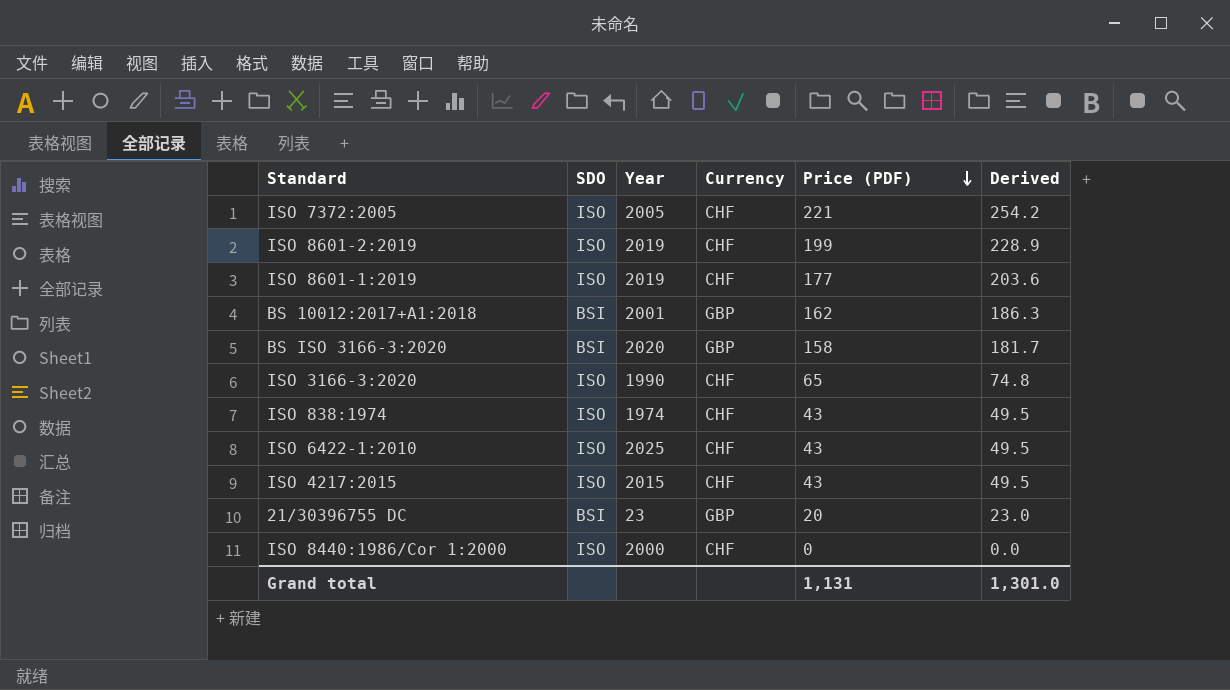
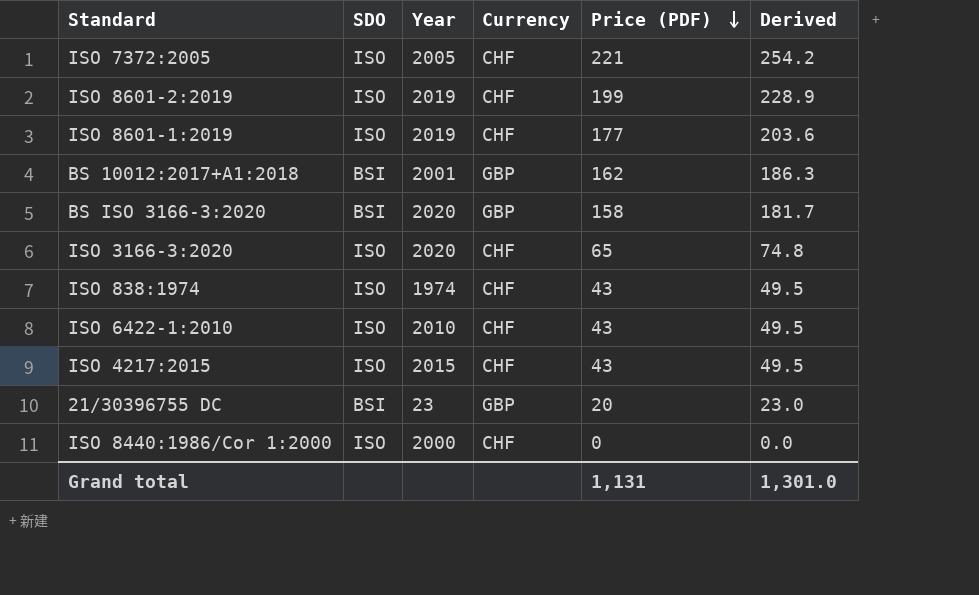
ISO 3166-3:2020 | Year: 1990 -> 2020
ISO 6422-1:2010 | Year: 2025 -> 2010

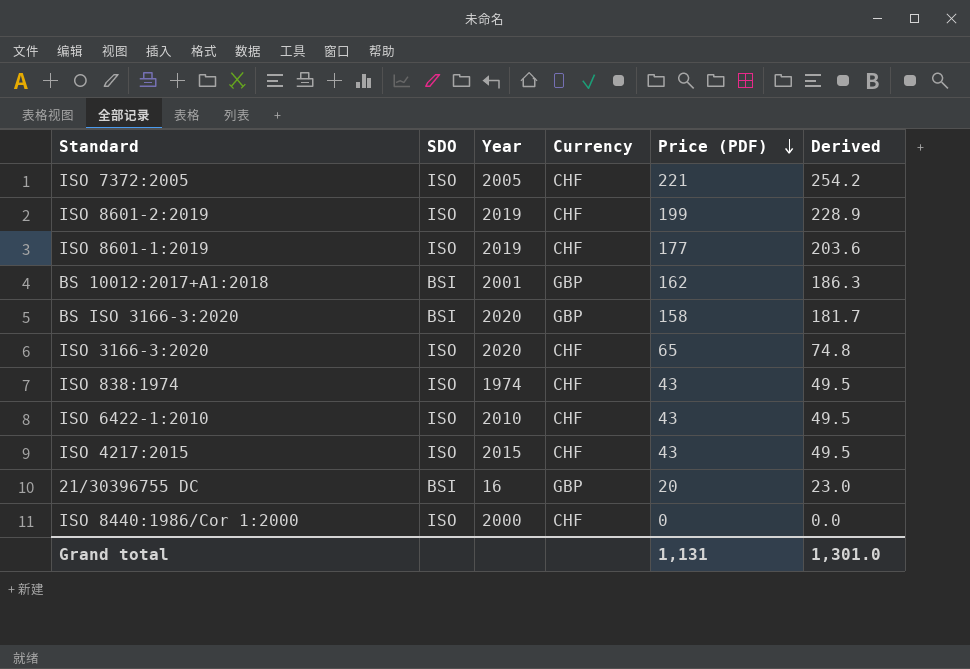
21/30396755 DC | Year: 23 -> 16

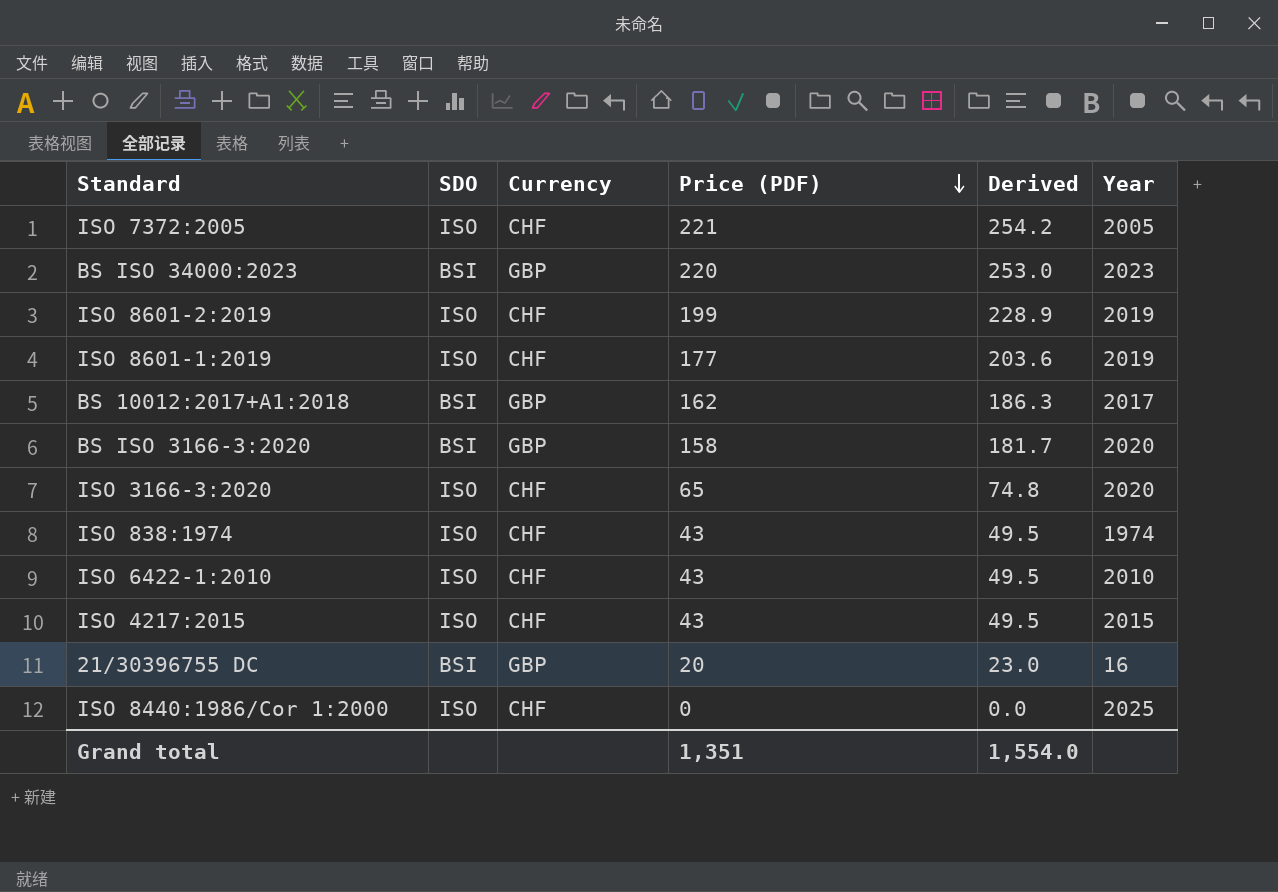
column Year | position: 3 -> 6
row BS ISO 34000:2023: none -> BSI | GBP | 220 | 253.0 | 2023
BS 10012:2017+A1:2018 | Year: 2001 -> 2017
ISO 8440:1986/Cor 1:2000 | Year: 2000 -> 2025
Grand total | Price (PDF): 1,131 -> 1,351
Grand total | Derived: 1,301.0 -> 1,554.0

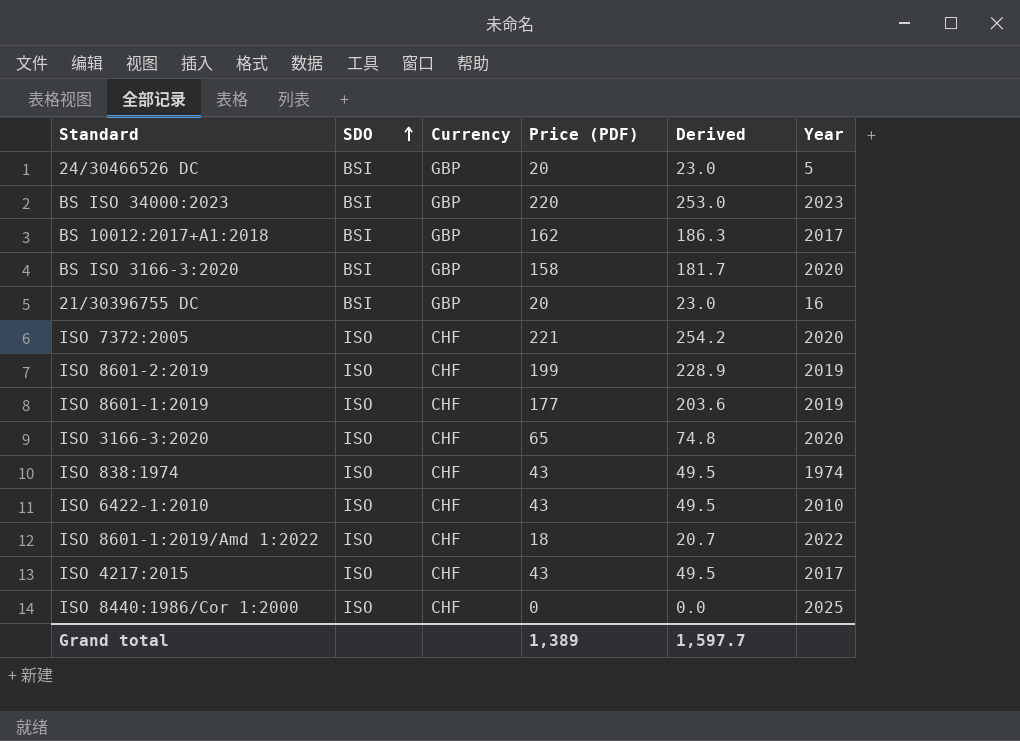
row order: Price (PDF) descending -> SDO ascending
row 24/30466526 DC: none -> BSI | GBP | 20 | 23.0 | 5
ISO 7372:2005 | Year: 2005 -> 2020
row ISO 8601-1:2019/Amd 1:2022: none -> ISO | CHF | 18 | 20.7 | 2022
ISO 4217:2015 | Year: 2015 -> 2017
Grand total | Price (PDF): 1,351 -> 1,389
Grand total | Derived: 1,554.0 -> 1,597.7

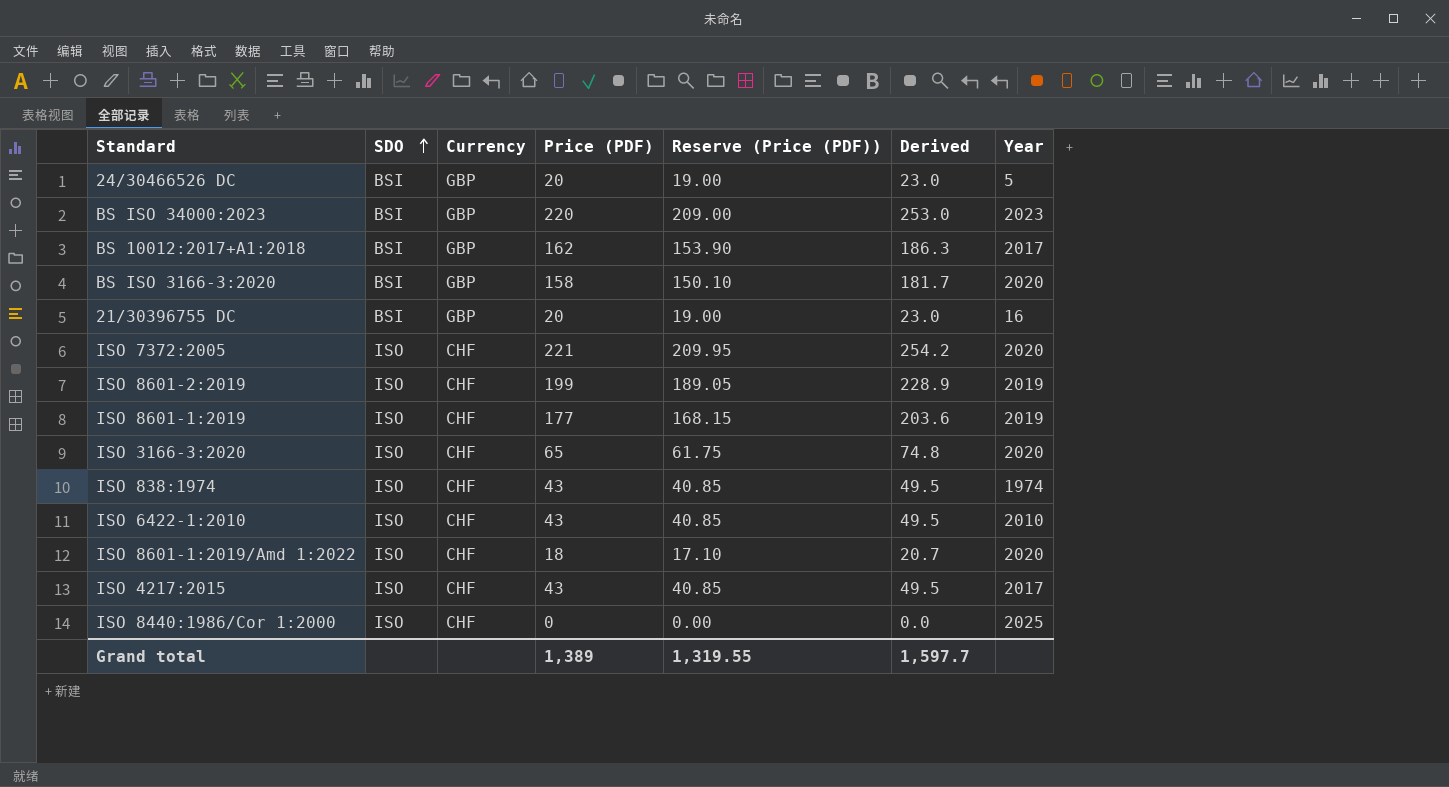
column Reserve (Price (PDF)) | formula: none -> [Price (PDF)] * 0.95
ISO 8601-1:2019/Amd 1:2022 | Year: 2022 -> 2020

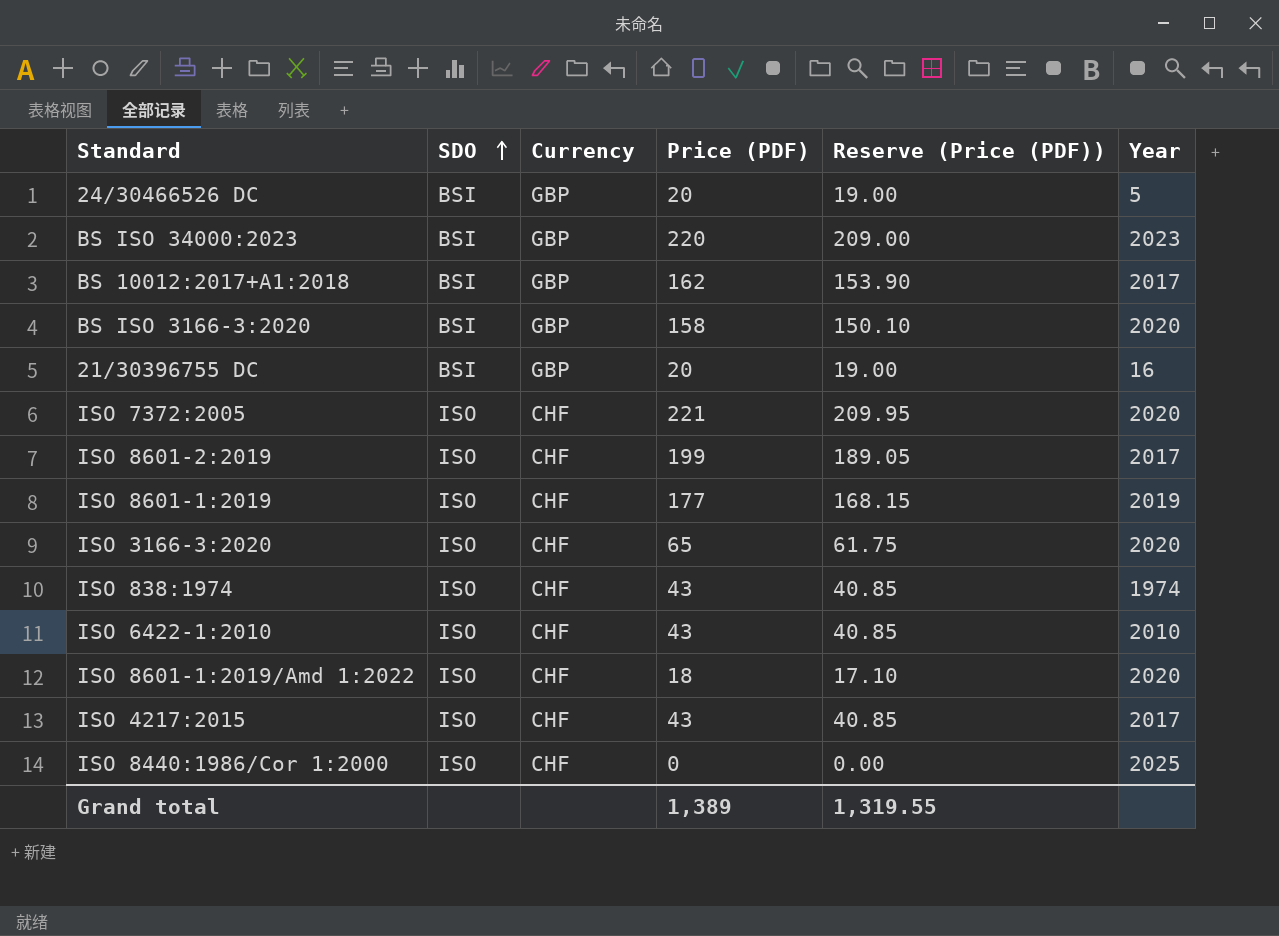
column Derived | formula: [Price (PDF)] * 1.15 -> none
ISO 8601-2:2019 | Year: 2019 -> 2017

